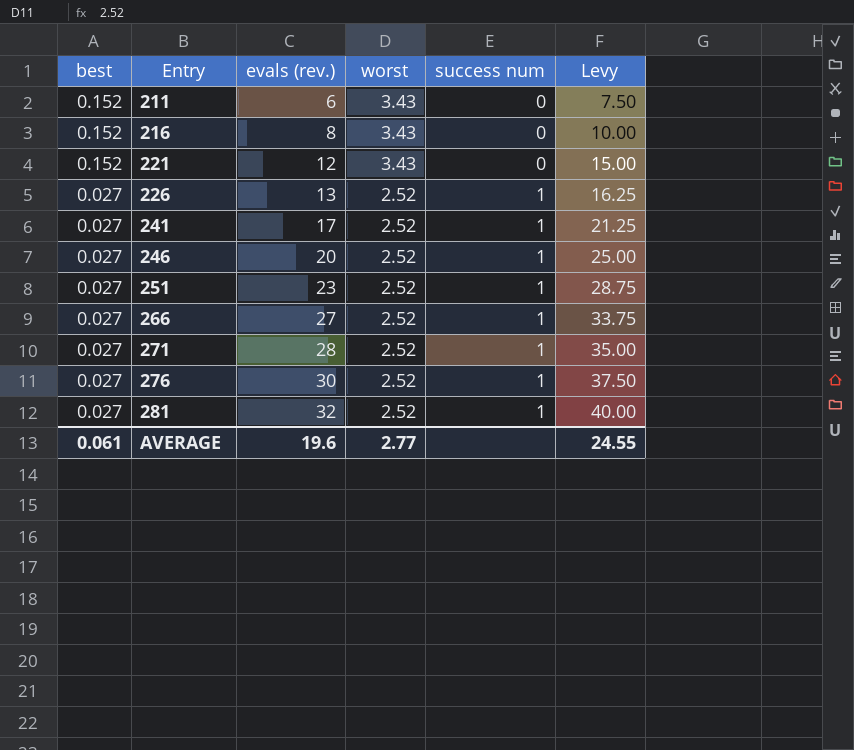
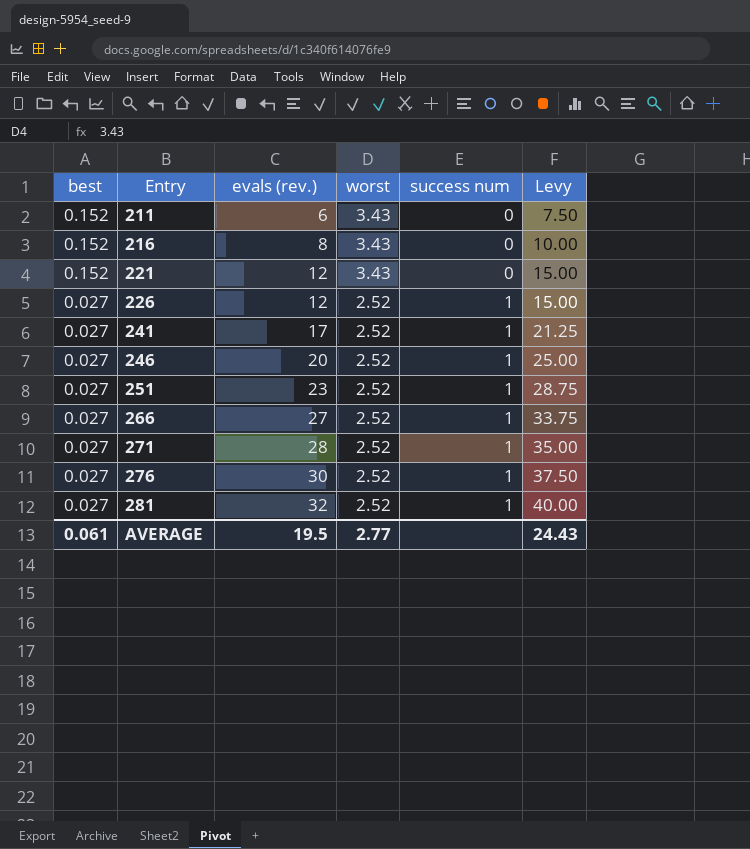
226 | evals (rev.): 13 -> 12
226 | Levy: 16.25 -> 15.00
AVERAGE | evals (rev.): 19.6 -> 19.5
AVERAGE | Levy: 24.55 -> 24.43

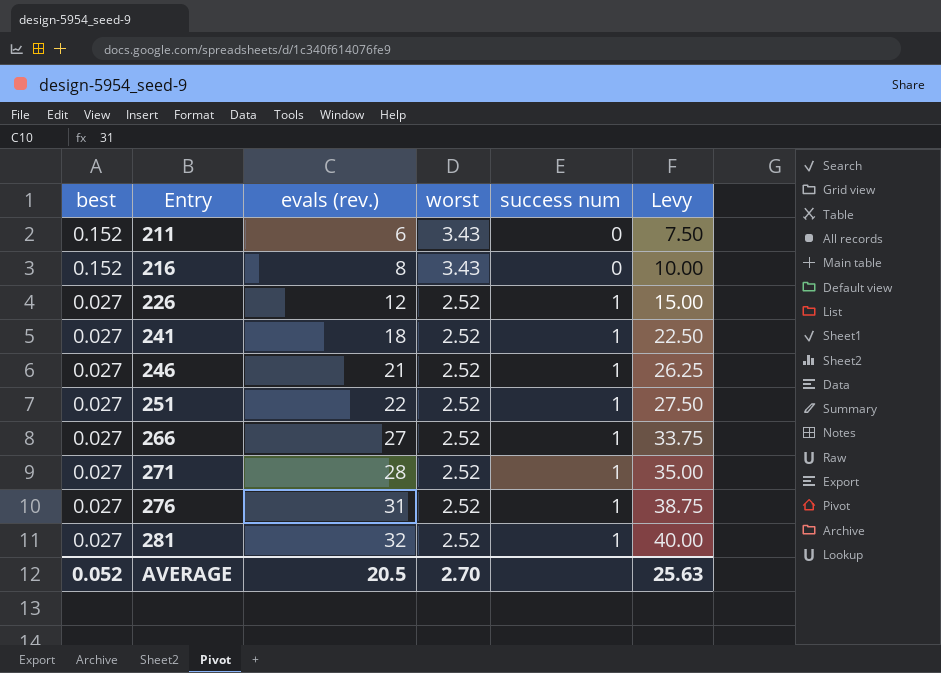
row 221: 0.152 | 12 | 3.43 | 0 | 15.00 -> none
241 | evals (rev.): 17 -> 18
241 | Levy: 21.25 -> 22.50
246 | evals (rev.): 20 -> 21
246 | Levy: 25.00 -> 26.25
251 | evals (rev.): 23 -> 22
251 | Levy: 28.75 -> 27.50
276 | evals (rev.): 30 -> 31
276 | Levy: 37.50 -> 38.75
AVERAGE | best: 0.061 -> 0.052
AVERAGE | evals (rev.): 19.5 -> 20.5
AVERAGE | worst: 2.77 -> 2.70
AVERAGE | Levy: 24.43 -> 25.63

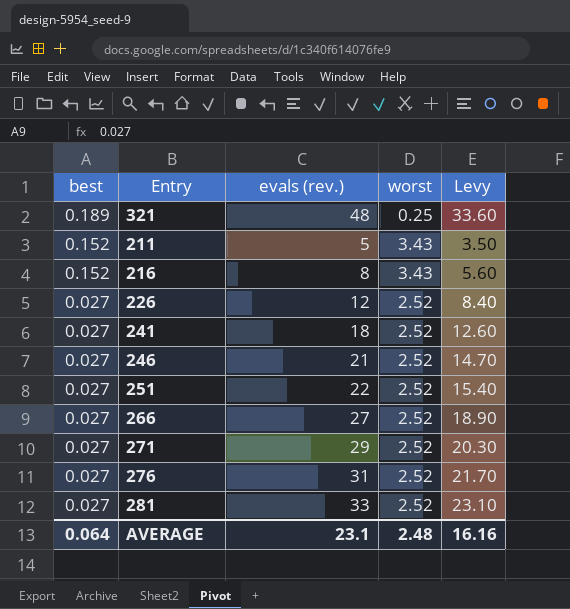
column success num | position: 5 -> none
column Levy | formula: [evals (rev.)] * 1.25 -> [evals (rev.)] * 0.7
row 321: none -> 0.189 | 48 | 0.25 | 33.60
211 | evals (rev.): 6 -> 5
271 | evals (rev.): 28 -> 29
281 | evals (rev.): 32 -> 33
AVERAGE | best: 0.052 -> 0.064
AVERAGE | evals (rev.): 20.5 -> 23.1
AVERAGE | worst: 2.70 -> 2.48
AVERAGE | Levy: 25.63 -> 16.16

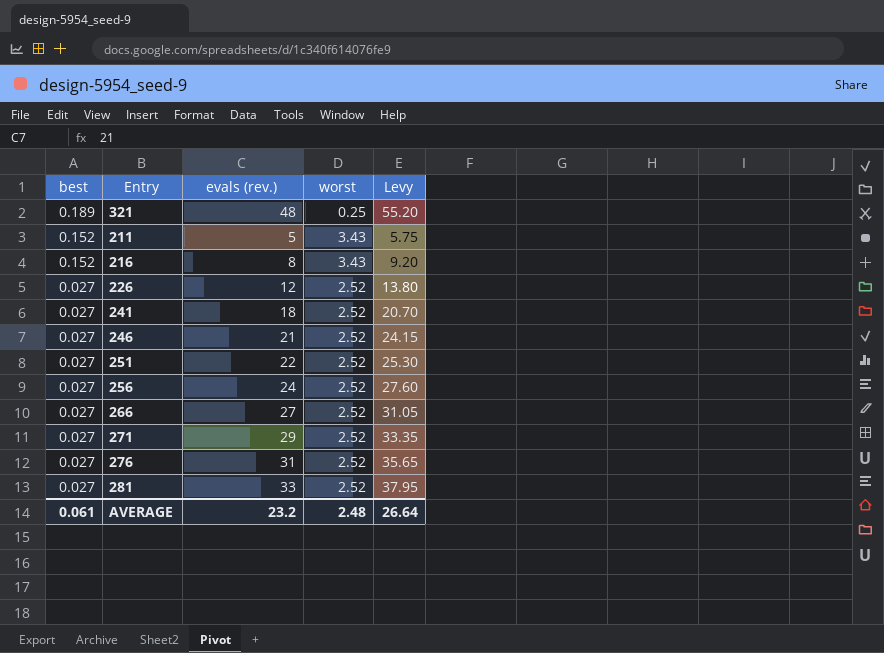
column Levy | formula: [evals (rev.)] * 0.7 -> [evals (rev.)] * 1.15
row 256: none -> 0.027 | 24 | 2.52 | 27.60
AVERAGE | best: 0.064 -> 0.061
AVERAGE | evals (rev.): 23.1 -> 23.2
AVERAGE | Levy: 16.16 -> 26.64

